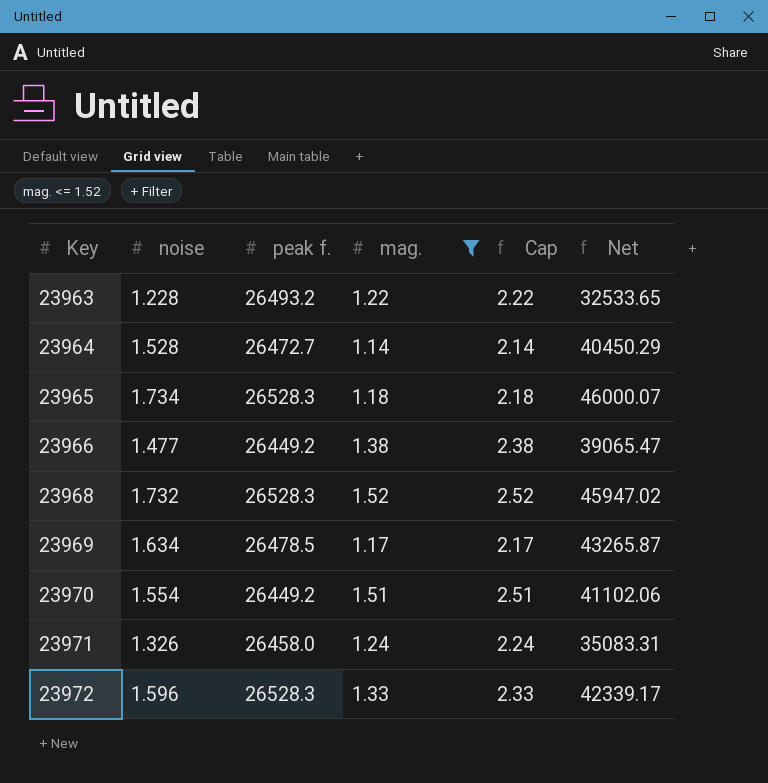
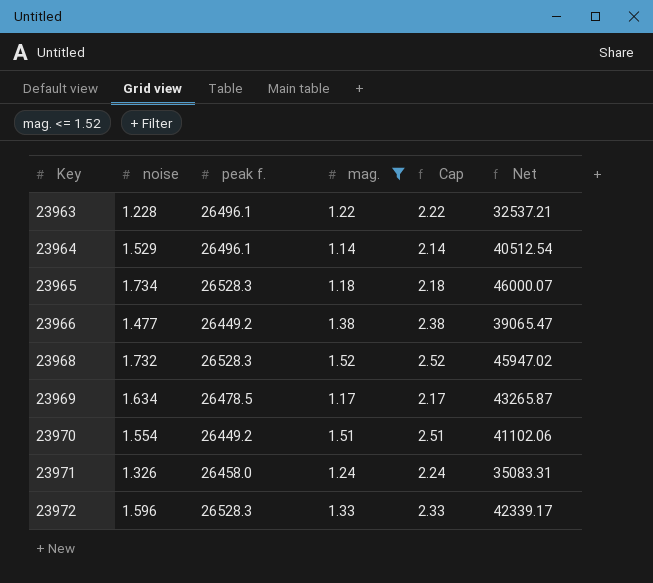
23963 | peak f.: 26493.2 -> 26496.1
23963 | Net: 32533.65 -> 32537.21
23964 | noise: 1.528 -> 1.529
23964 | peak f.: 26472.7 -> 26496.1
23964 | Net: 40450.29 -> 40512.54

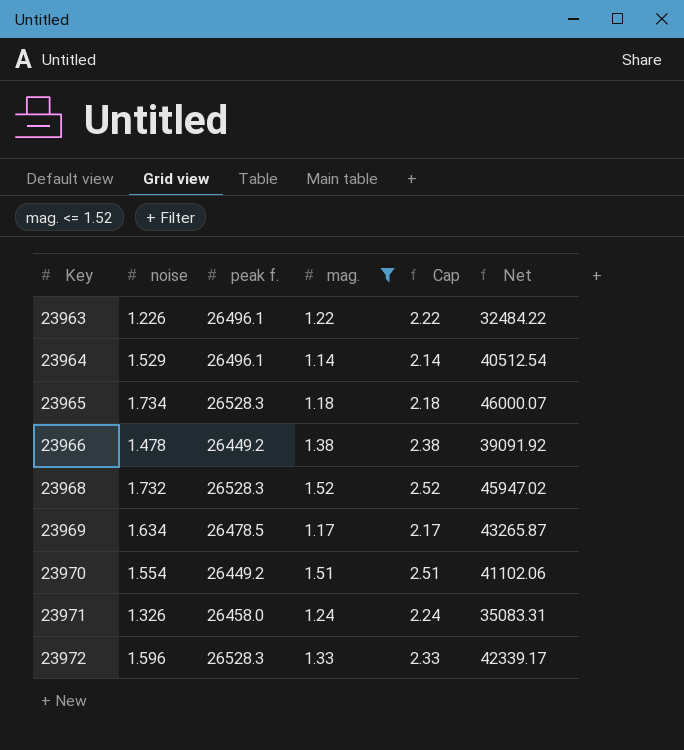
23963 | noise: 1.228 -> 1.226
23963 | Net: 32537.21 -> 32484.22
23966 | noise: 1.477 -> 1.478
23966 | Net: 39065.47 -> 39091.92

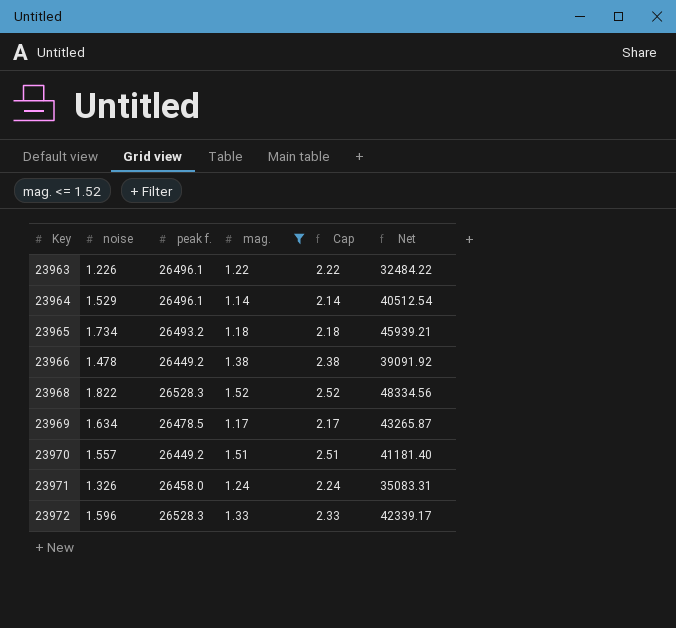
23965 | peak f.: 26528.3 -> 26493.2
23965 | Net: 46000.07 -> 45939.21
23968 | noise: 1.732 -> 1.822
23968 | Net: 45947.02 -> 48334.56
23970 | noise: 1.554 -> 1.557
23970 | Net: 41102.06 -> 41181.40

